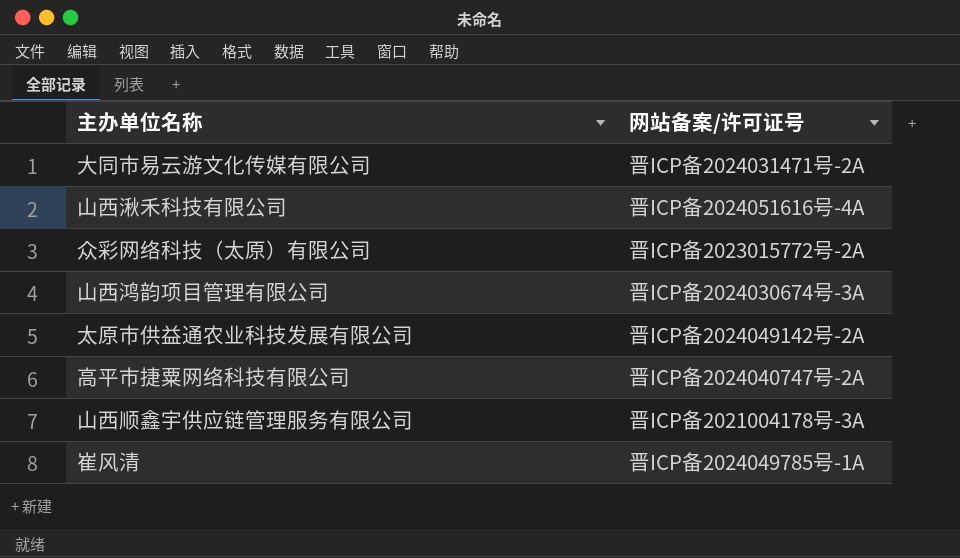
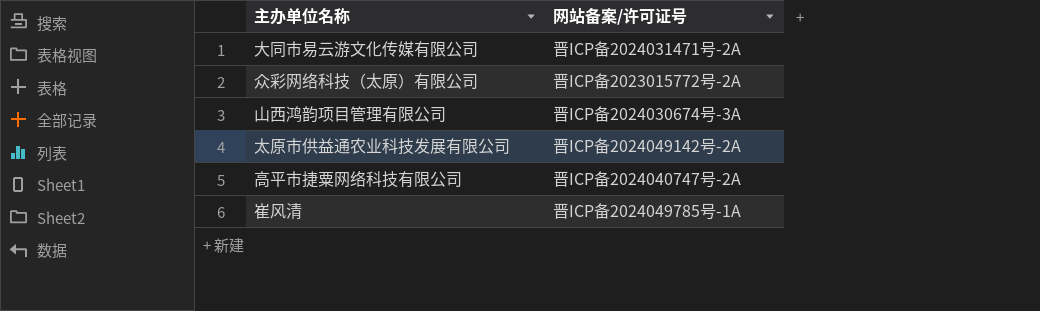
row 山西湫禾科技有限公司: 晋ICP备2024051616号-4A -> none
row 山西顺鑫宇供应链管理服务有限公司: 晋ICP备2021004178号-3A -> none

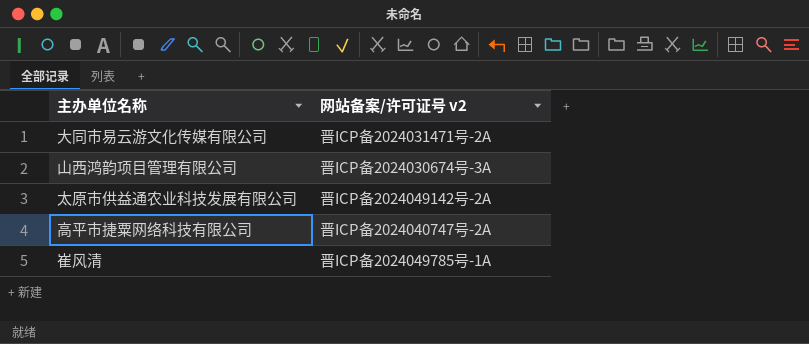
column name: 网站备案/许可证号 -> 网站备案/许可证号 v2
row 众彩网络科技（太原）有限公司: 晋ICP备2023015772号-2A -> none

